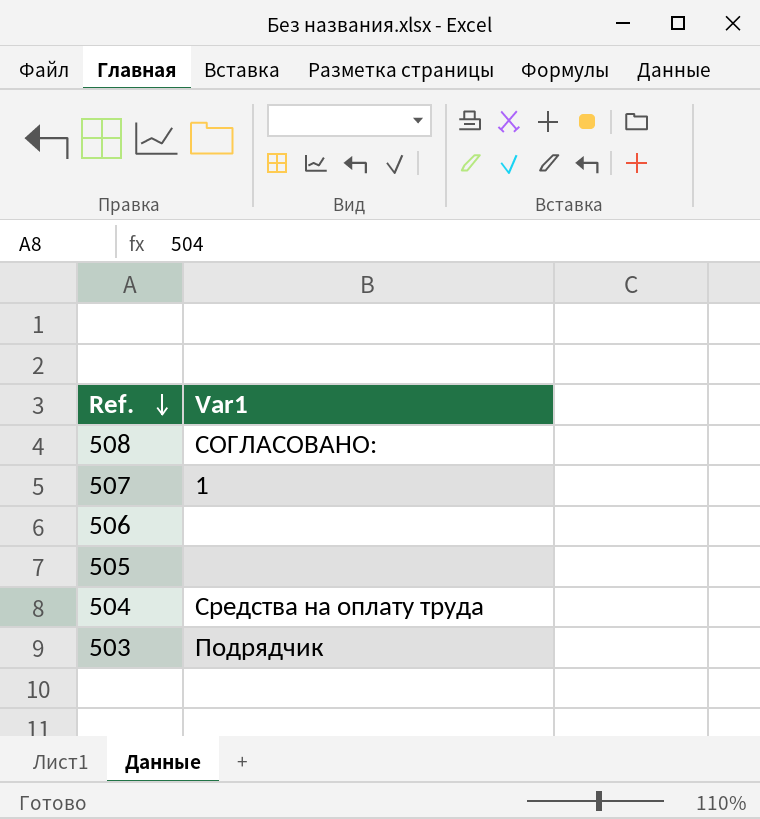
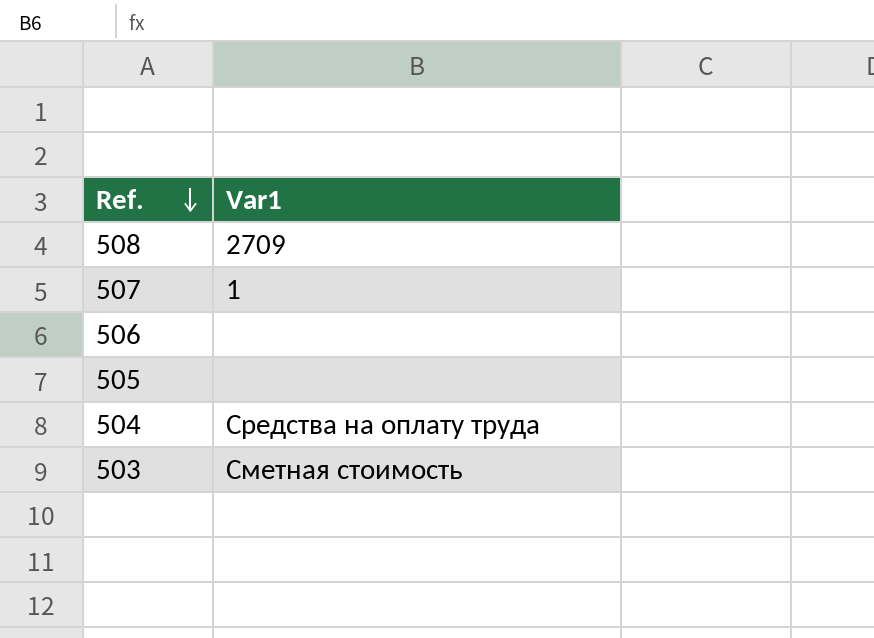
508 | Var1: СОГЛАСОВАНО: -> 2709
503 | Var1: Подрядчик -> Сметная стоимость

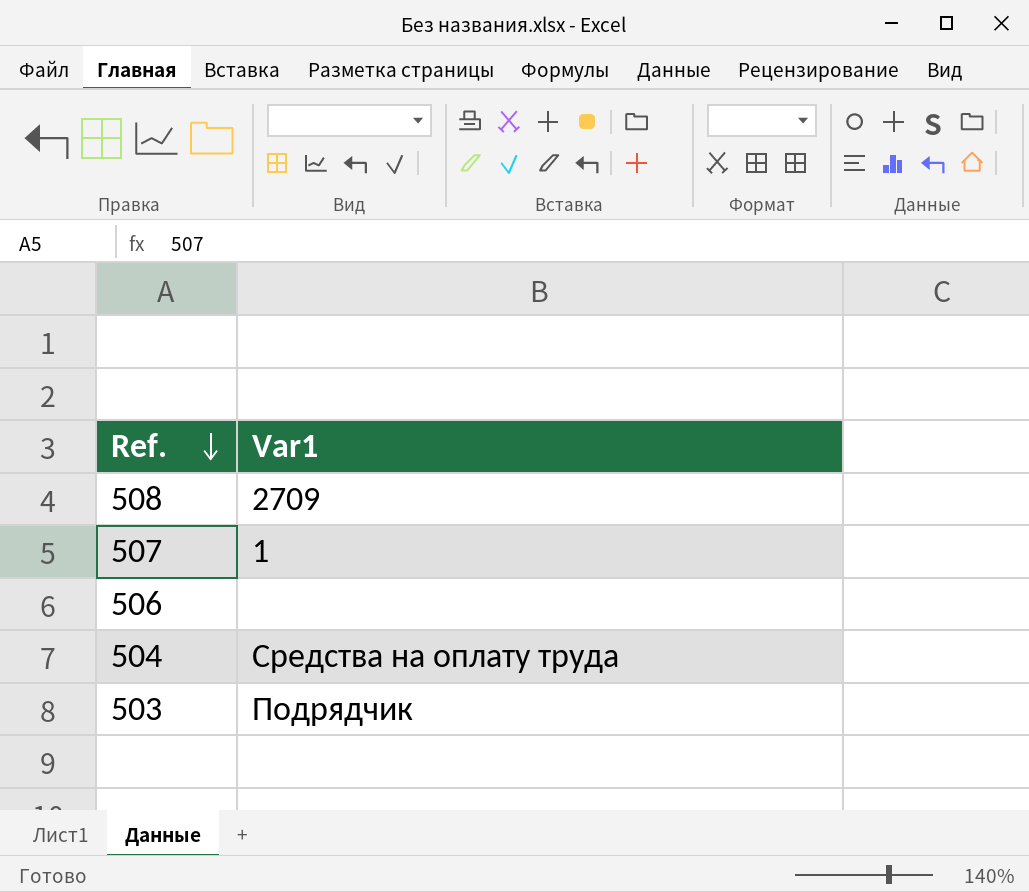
row 505: none -> none
503 | Var1: Сметная стоимость -> Подрядчик

